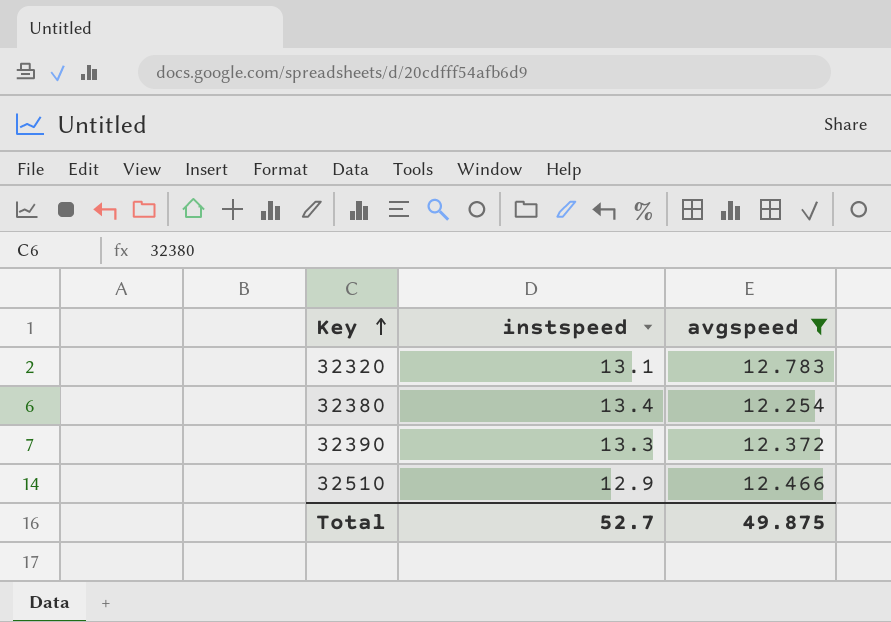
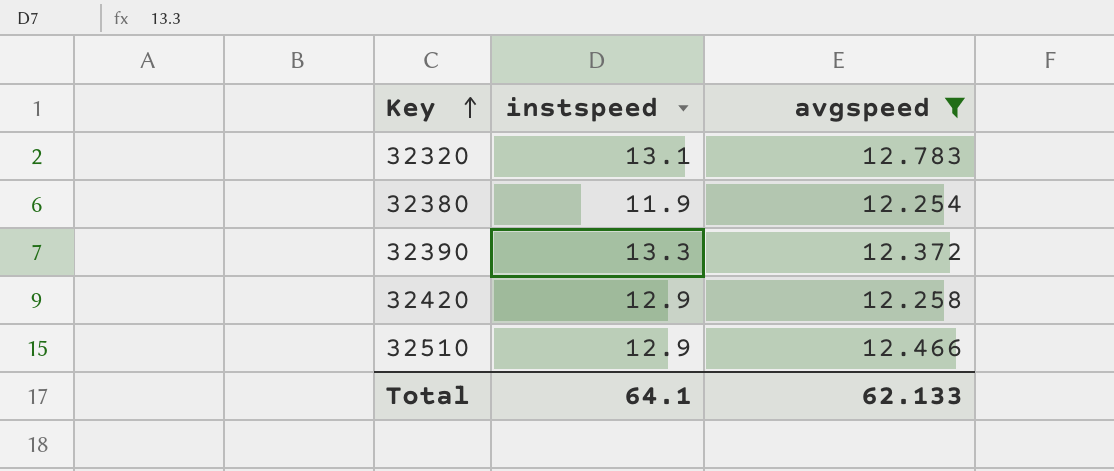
32380 | instspeed: 13.4 -> 11.9
row 32420: none -> 12.9 | 12.258
Total | instspeed: 52.7 -> 64.1
Total | avgspeed: 49.875 -> 62.133

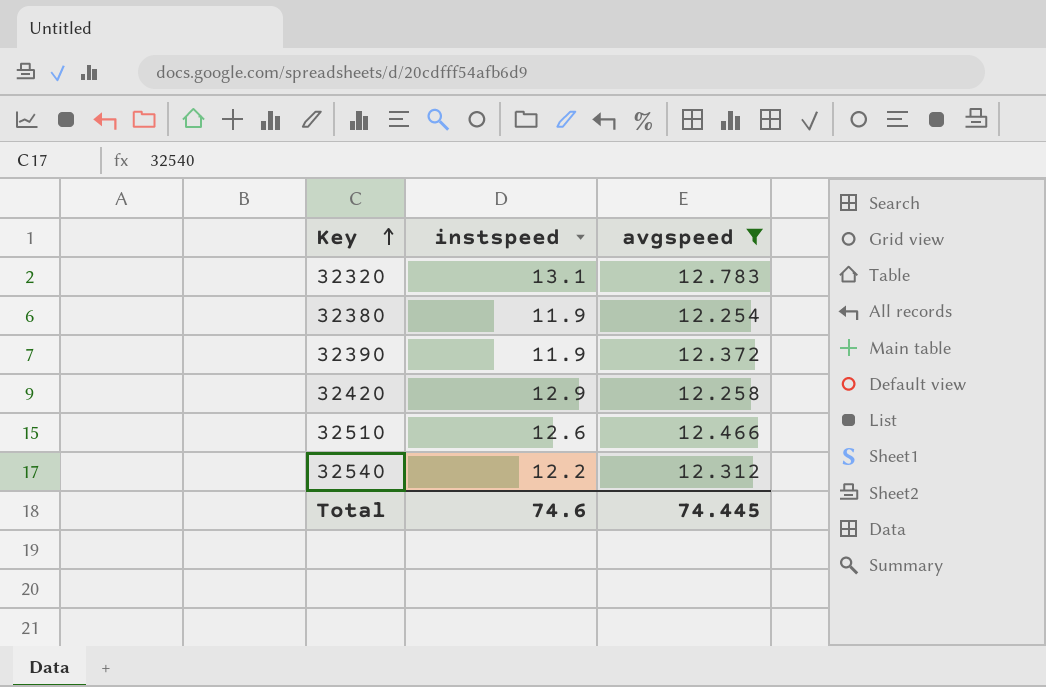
32390 | instspeed: 13.3 -> 11.9
32510 | instspeed: 12.9 -> 12.6
row 32540: none -> 12.2 | 12.312
Total | instspeed: 64.1 -> 74.6
Total | avgspeed: 62.133 -> 74.445

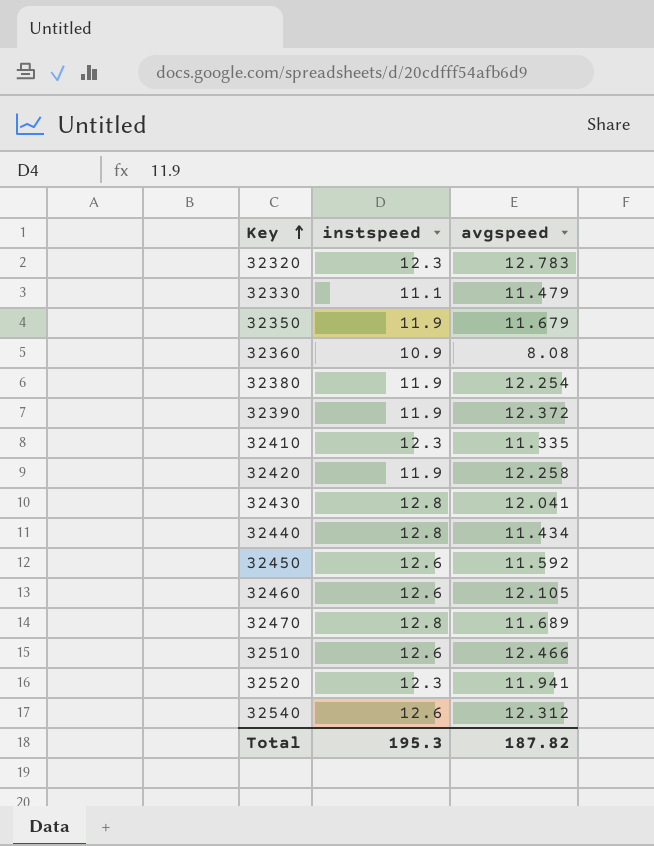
filter: avgspeed >= 12.254 -> none
32320 | instspeed: 13.1 -> 12.3
32420 | instspeed: 12.9 -> 11.9
32540 | instspeed: 12.2 -> 12.6
Total | instspeed: 74.6 -> 195.3
Total | avgspeed: 74.445 -> 187.82

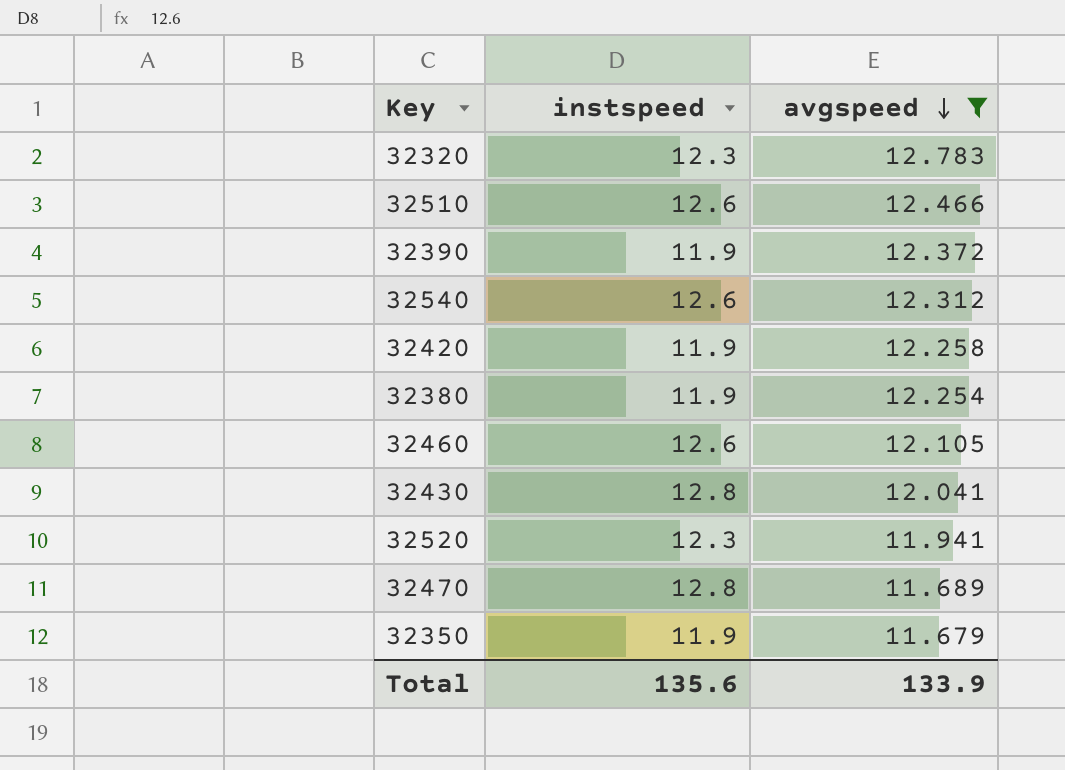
filter: none -> avgspeed >= 11.679
row order: Key ascending -> avgspeed descending
Total | instspeed: 195.3 -> 135.6
Total | avgspeed: 187.82 -> 133.9

